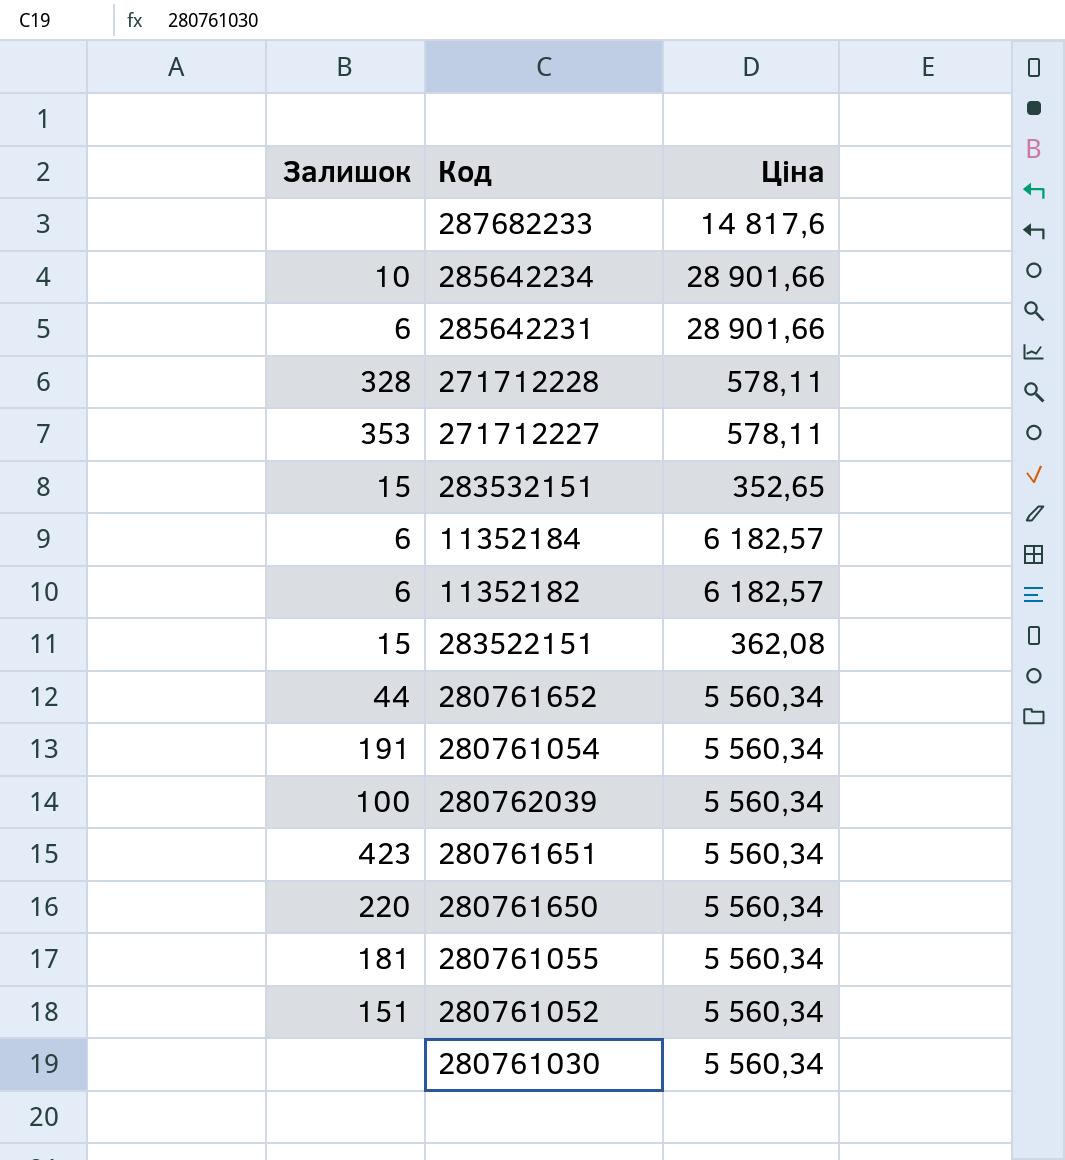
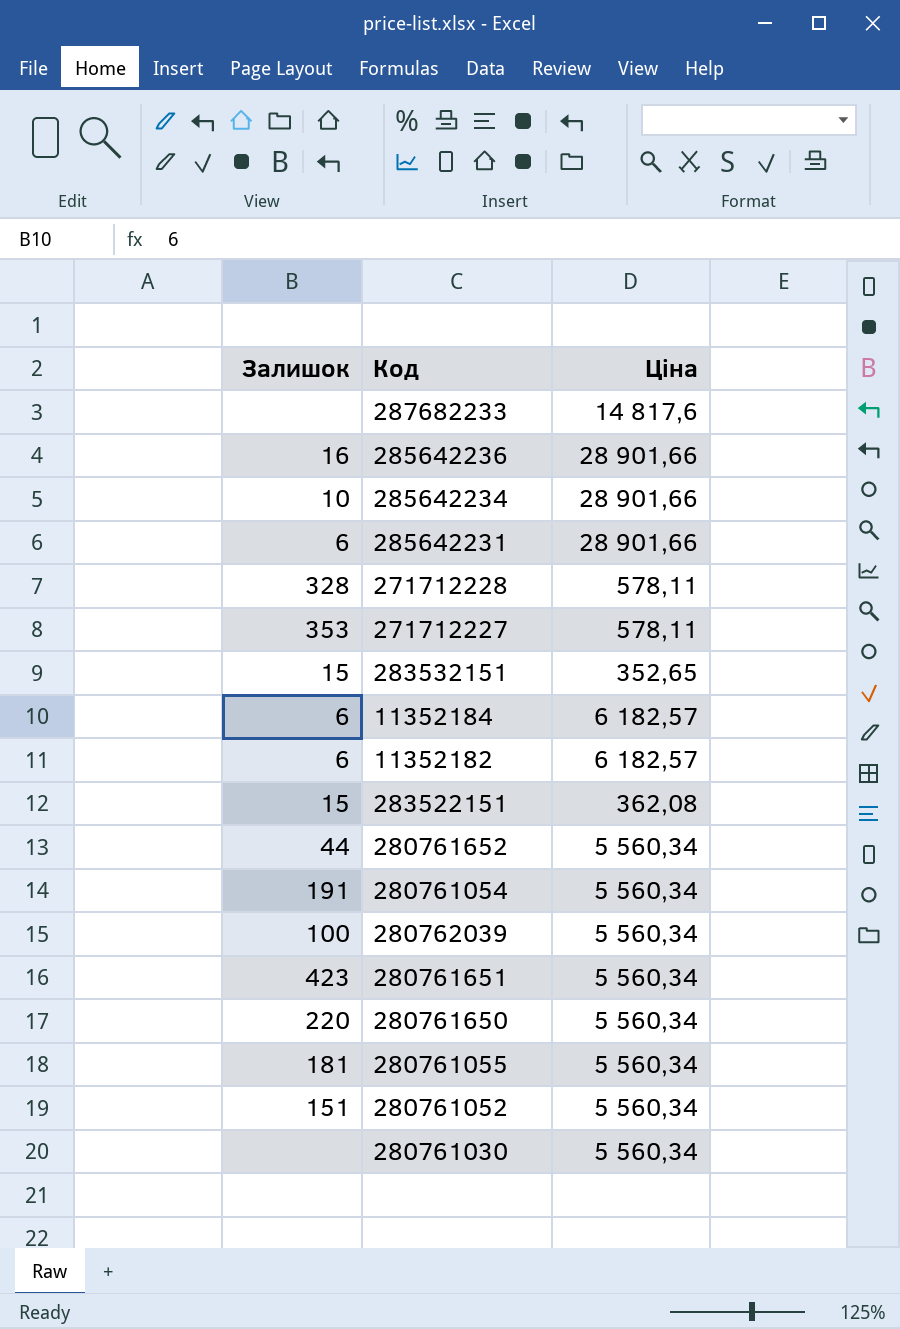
row 285642236: none -> 16 | 28 901,66

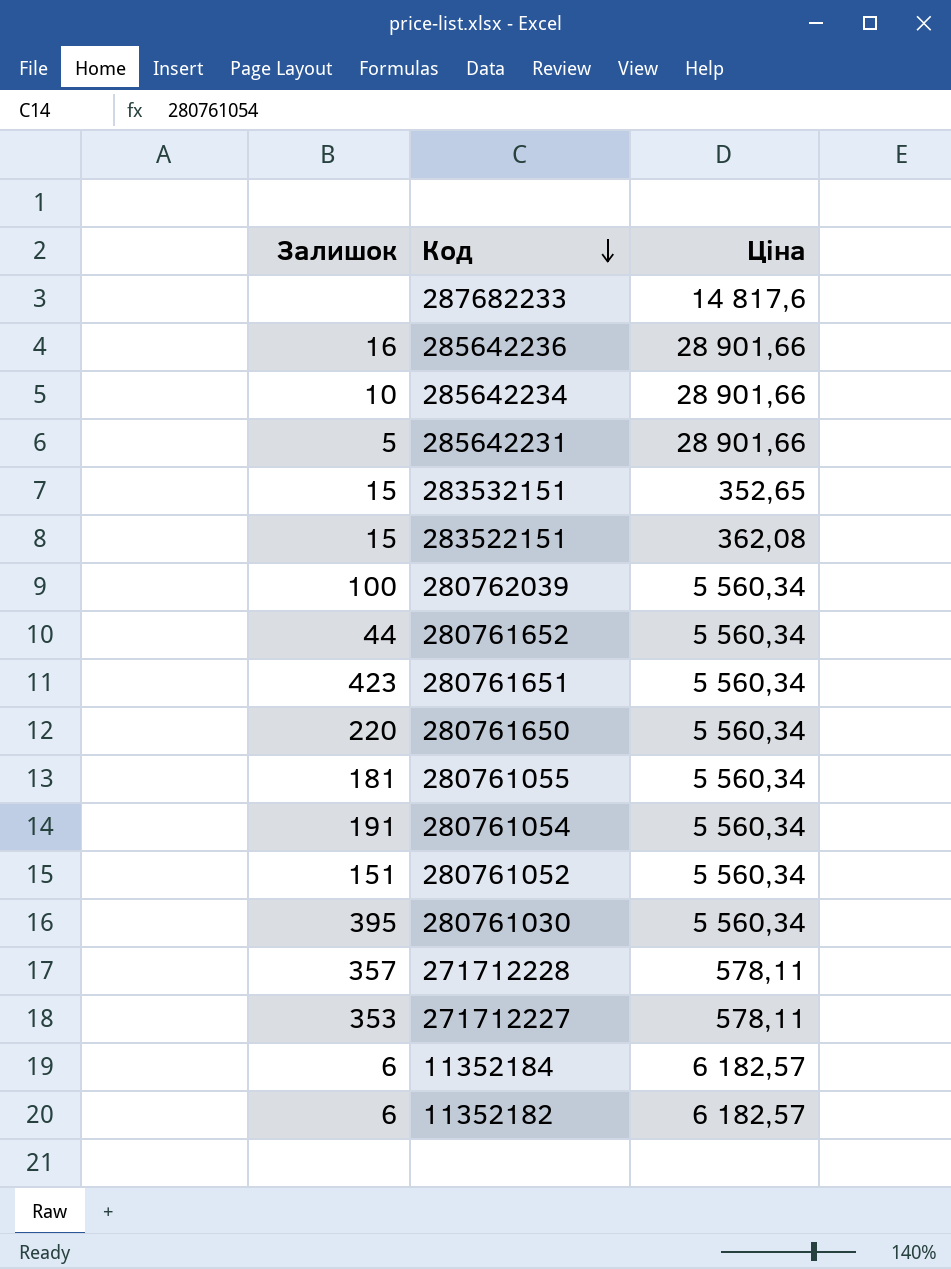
row order: none -> Код descending
285642231 | Залишок: 6 -> 5
280761030 | Залишок: none -> 395
271712228 | Залишок: 328 -> 357

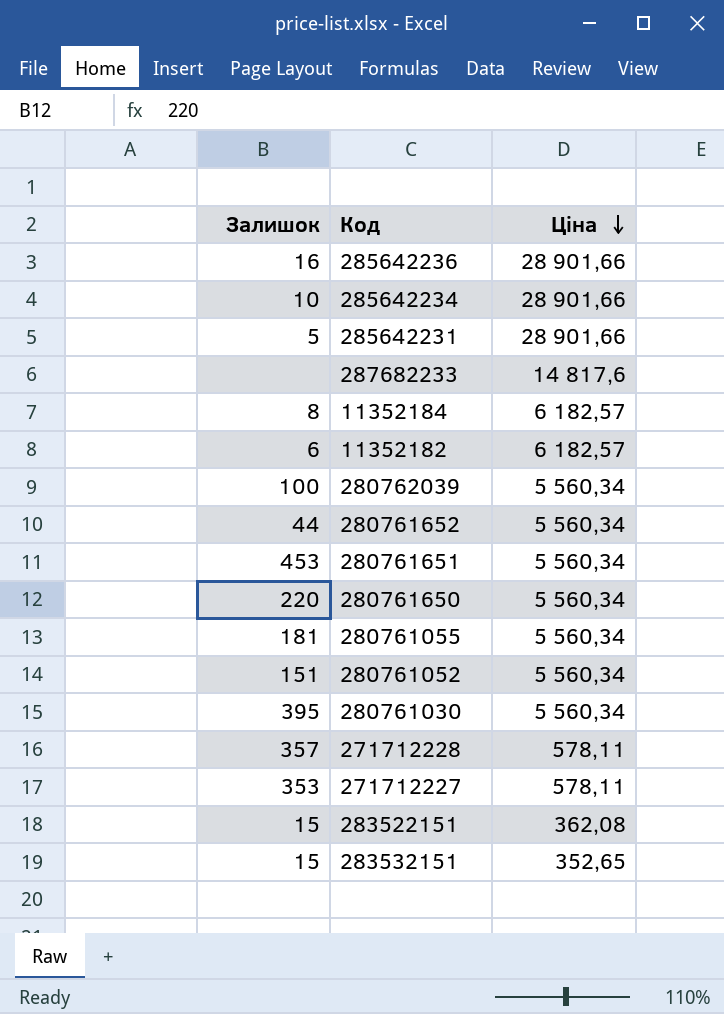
row order: Код descending -> Ціна descending
row 280761054: 191 | 5 560,34 -> none
11352184 | Залишок: 6 -> 8
280761651 | Залишок: 423 -> 453

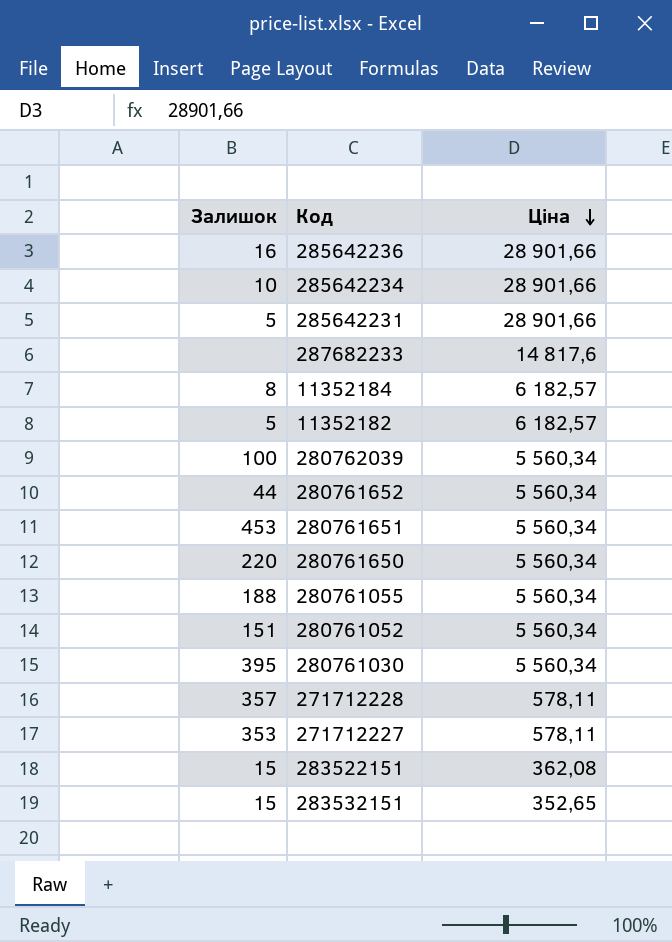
11352182 | Залишок: 6 -> 5
280761055 | Залишок: 181 -> 188

